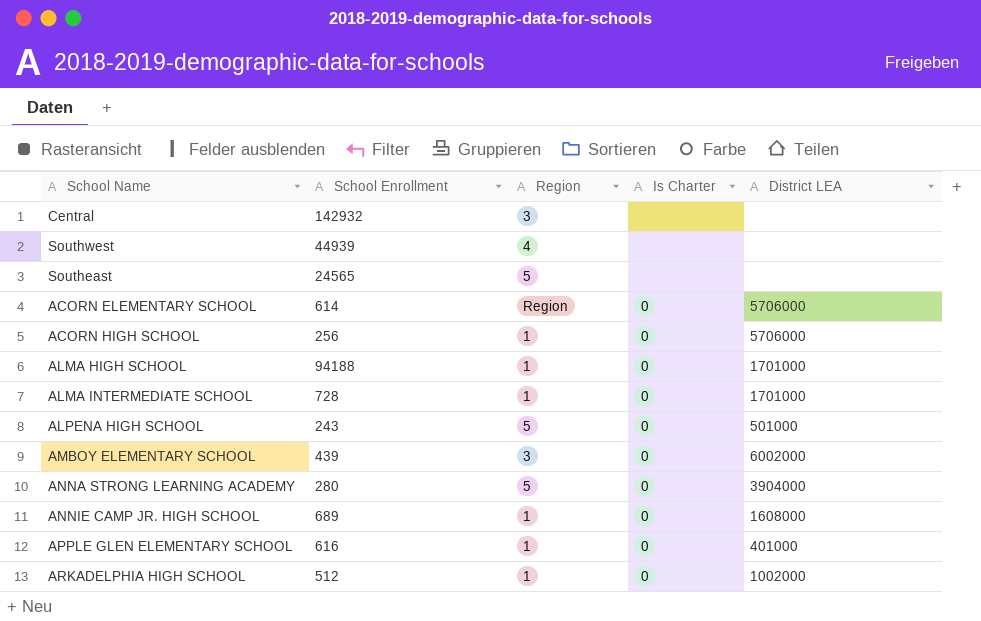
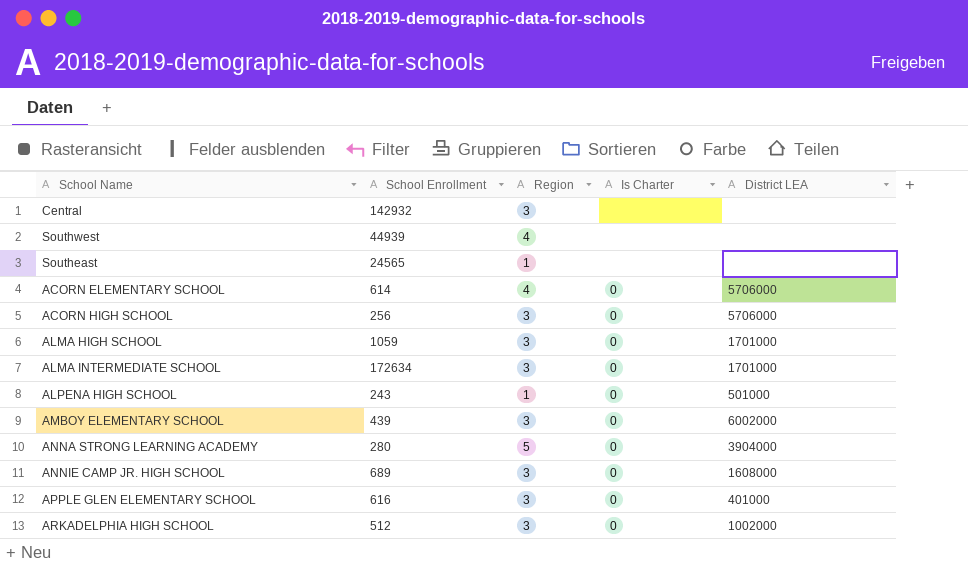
Southeast | Region: 5 -> 1
ACORN ELEMENTARY SCHOOL | Region: Region -> 4
ACORN HIGH SCHOOL | Region: 1 -> 3
ALMA HIGH SCHOOL | School Enrollment: 94188 -> 1059
ALMA HIGH SCHOOL | Region: 1 -> 3
ALMA INTERMEDIATE SCHOOL | School Enrollment: 728 -> 172634
ALMA INTERMEDIATE SCHOOL | Region: 1 -> 3
ALPENA HIGH SCHOOL | Region: 5 -> 1
ANNIE CAMP JR. HIGH SCHOOL | Region: 1 -> 3
APPLE GLEN ELEMENTARY SCHOOL | Region: 1 -> 3
ARKADELPHIA HIGH SCHOOL | Region: 1 -> 3

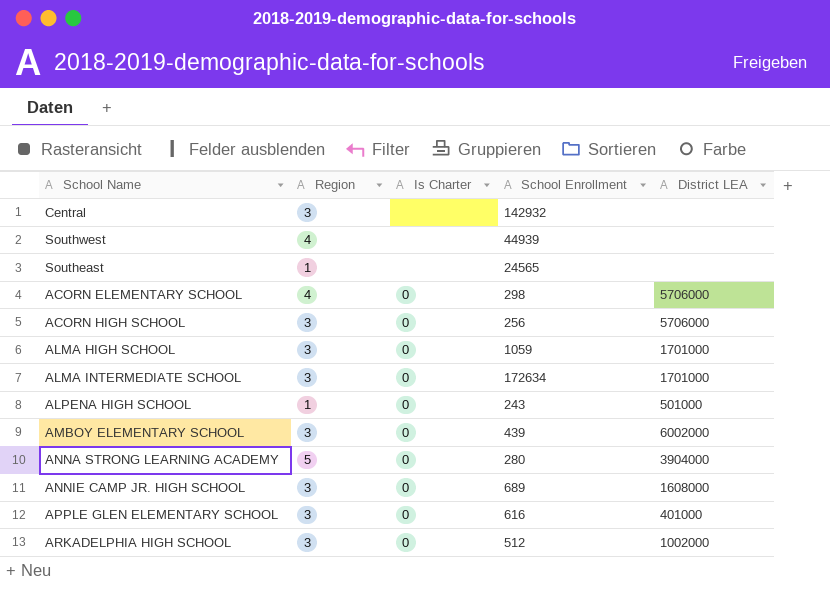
column School Enrollment | position: 2 -> 4
ACORN ELEMENTARY SCHOOL | School Enrollment: 614 -> 298

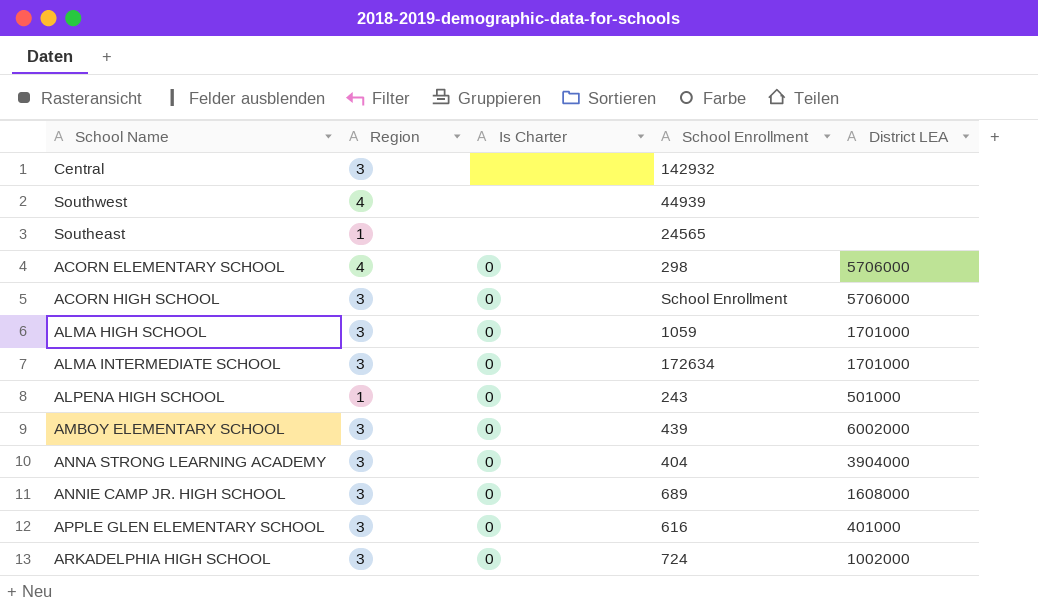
ACORN HIGH SCHOOL | School Enrollment: 256 -> School Enrollment
ANNA STRONG LEARNING ACADEMY | Region: 5 -> 3
ANNA STRONG LEARNING ACADEMY | School Enrollment: 280 -> 404
ARKADELPHIA HIGH SCHOOL | School Enrollment: 512 -> 724

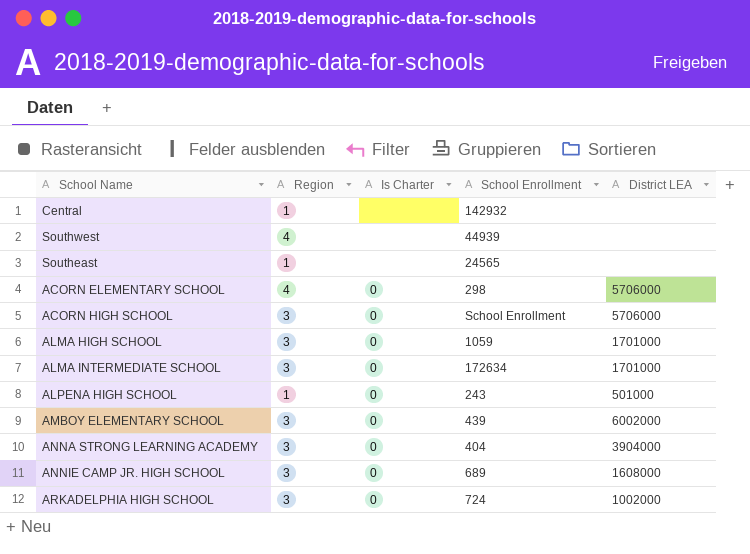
row APPLE GLEN ELEMENTARY SCHOOL: 3 | 0 | 616 | 401000 -> none
Central | Region: 3 -> 1

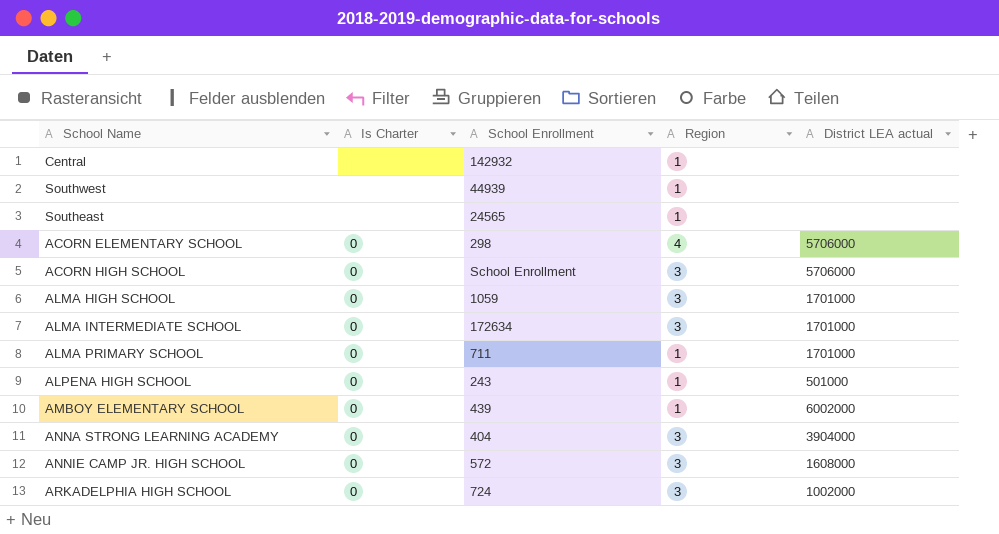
column Region | position: 2 -> 4
column name: District LEA -> District LEA actual
Southwest | Region: 4 -> 1
row ALMA PRIMARY SCHOOL: none -> 0 | 711 | 1 | 1701000
AMBOY ELEMENTARY SCHOOL | Region: 3 -> 1
ANNIE CAMP JR. HIGH SCHOOL | School Enrollment: 689 -> 572

